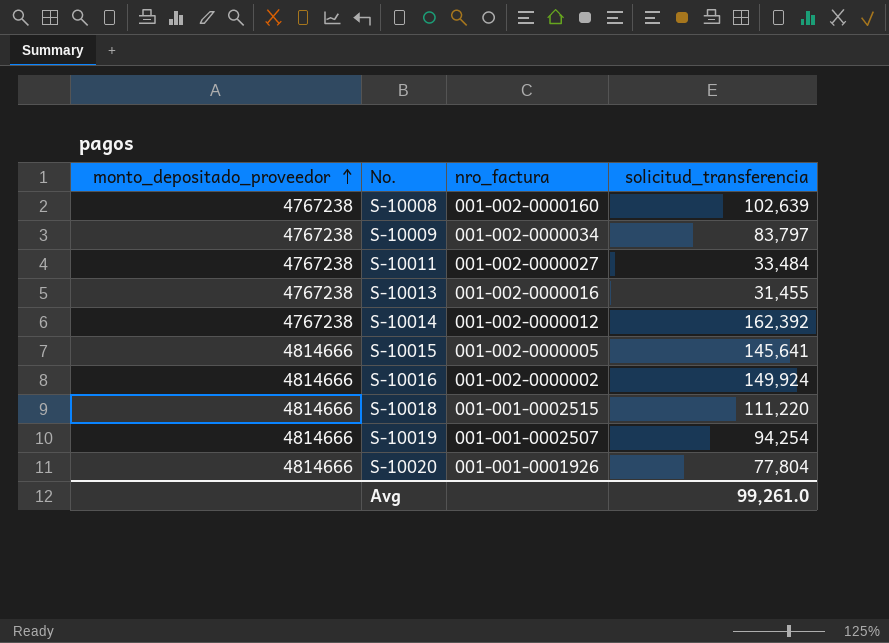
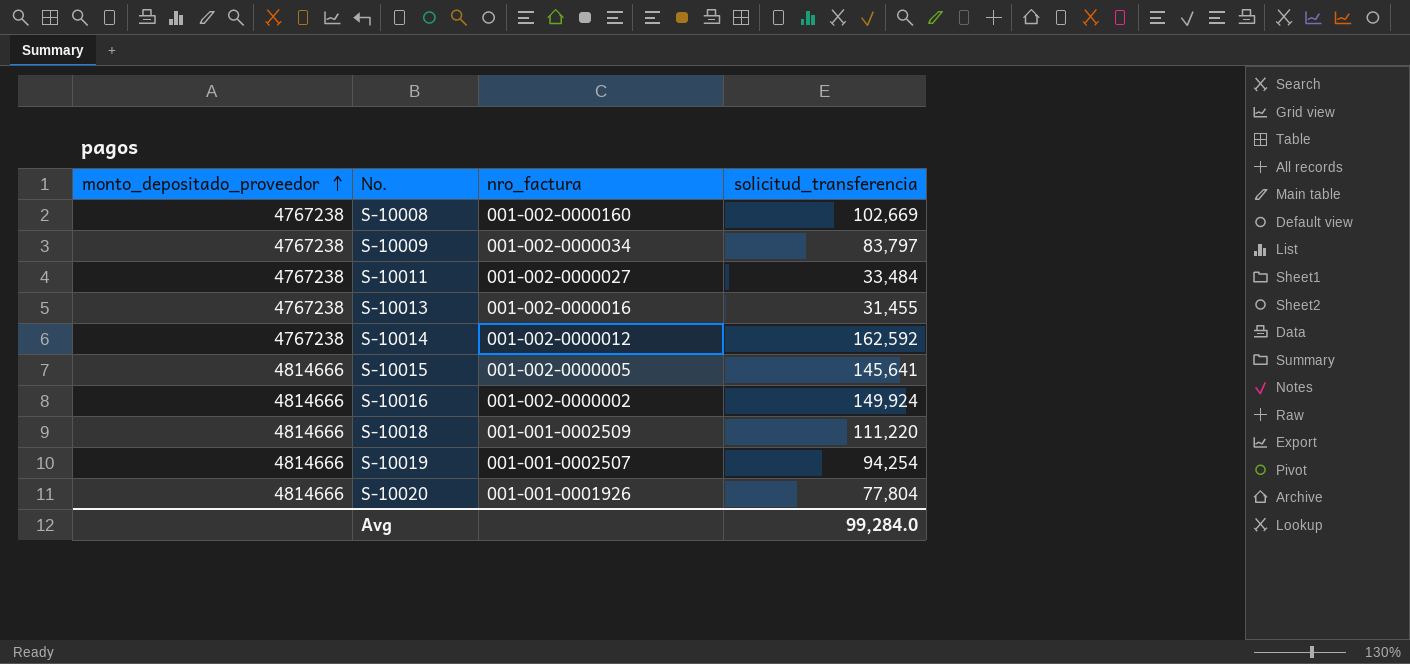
S-10008 | solicitud_transferencia: 102,639 -> 102,669
S-10014 | solicitud_transferencia: 162,392 -> 162,592
S-10018 | nro_factura: 001-001-0002515 -> 001-001-0002509
Avg | solicitud_transferencia: 99,261.0 -> 99,284.0

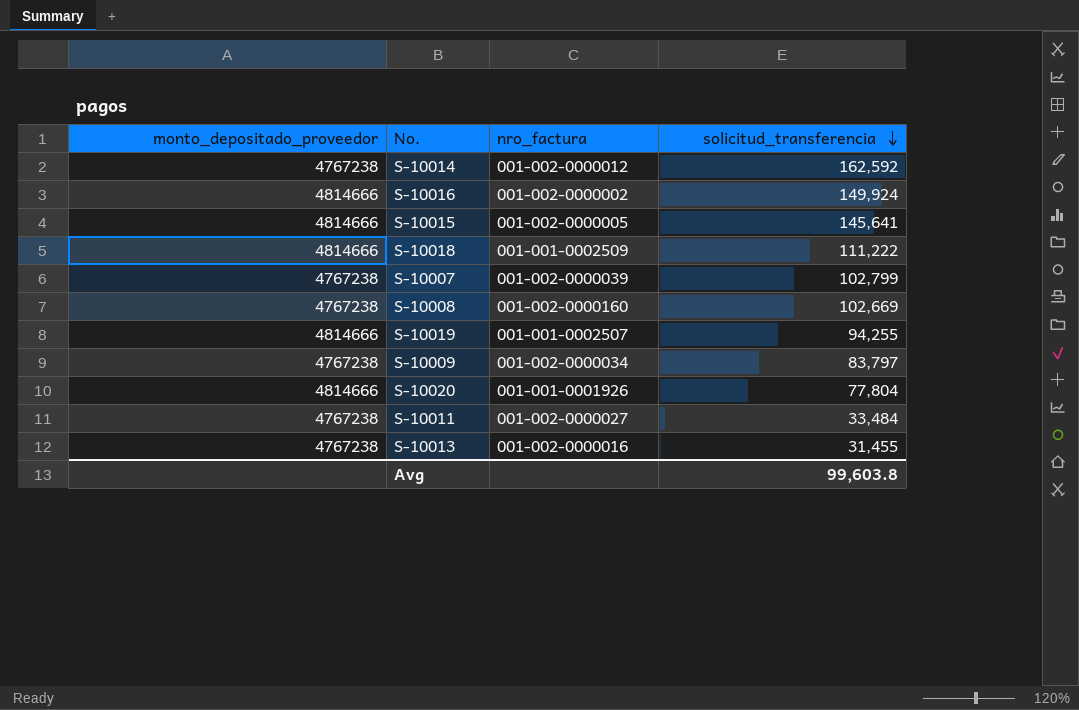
row order: monto_depositado_proveedor ascending -> solicitud_transferencia descending
S-10018 | solicitud_transferencia: 111,220 -> 111,222
row S-10007: none -> 4767238 | 001-002-0000039 | 102,799
S-10019 | solicitud_transferencia: 94,254 -> 94,255
Avg | solicitud_transferencia: 99,284.0 -> 99,603.8

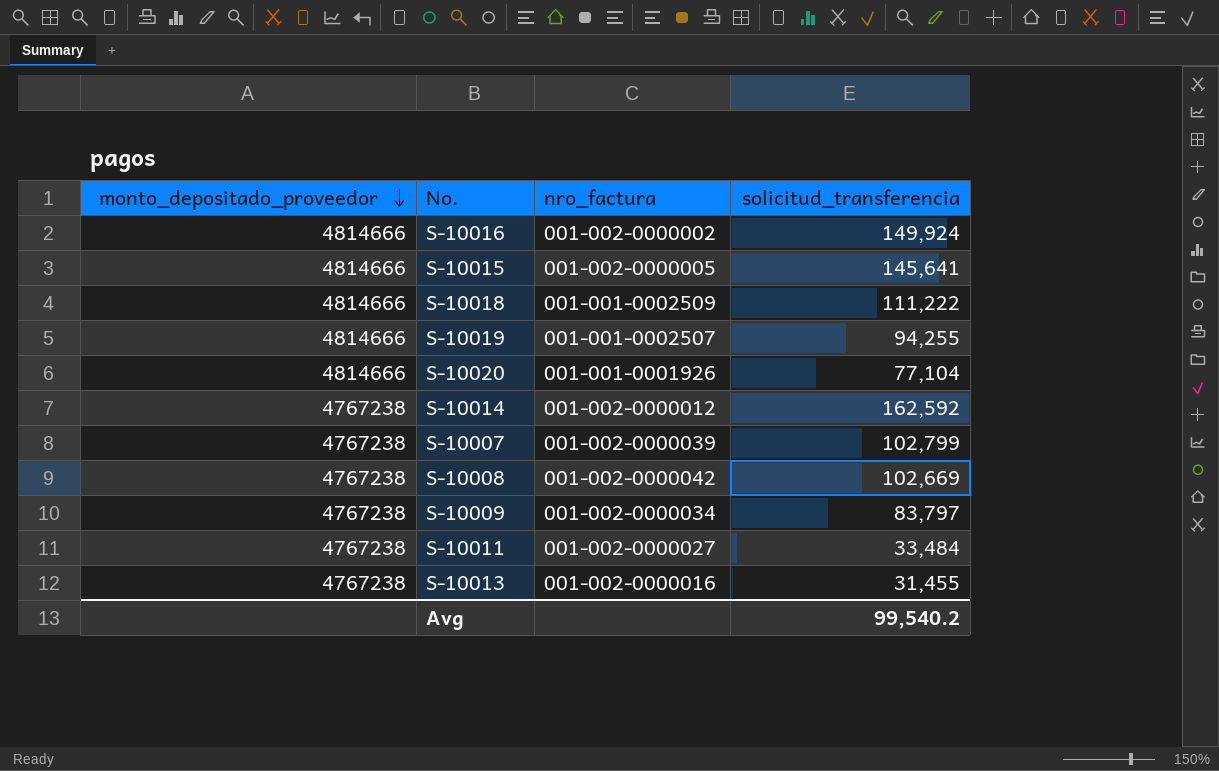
row order: solicitud_transferencia descending -> monto_depositado_proveedor descending
S-10020 | solicitud_transferencia: 77,804 -> 77,104
S-10008 | nro_factura: 001-002-0000160 -> 001-002-0000042
Avg | solicitud_transferencia: 99,603.8 -> 99,540.2

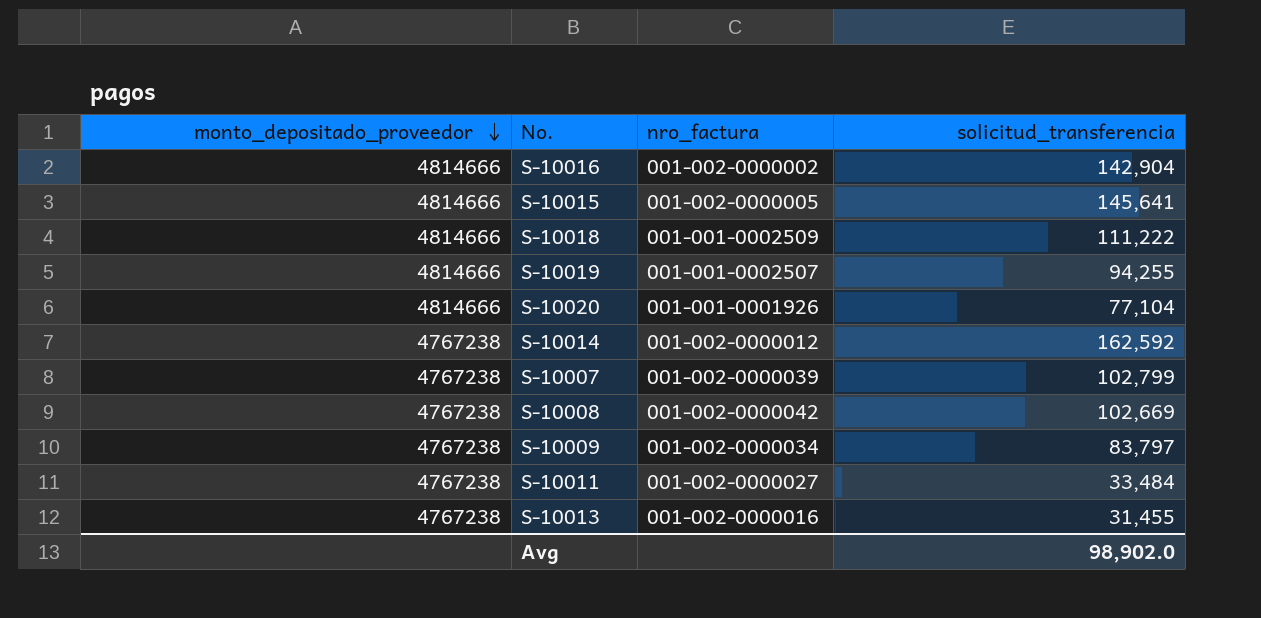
S-10016 | solicitud_transferencia: 149,924 -> 142,904
Avg | solicitud_transferencia: 99,540.2 -> 98,902.0

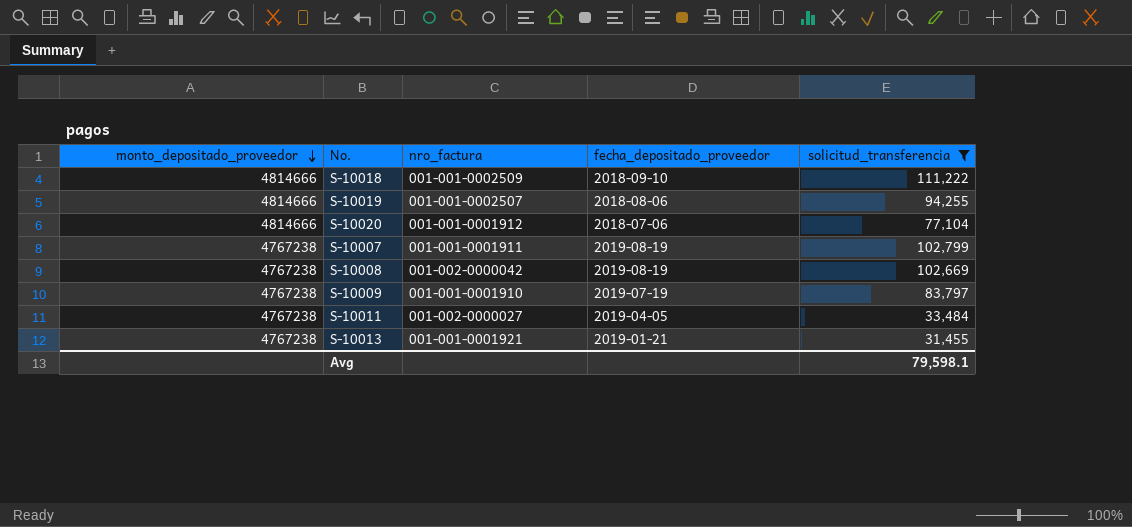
filter: none -> solicitud_transferencia <= 111,222
column fecha_depositado_proveedor | position: none -> 4
S-10020 | nro_factura: 001-001-0001926 -> 001-001-0001912
S-10007 | nro_factura: 001-002-0000039 -> 001-001-0001911
S-10009 | nro_factura: 001-002-0000034 -> 001-001-0001910
S-10013 | nro_factura: 001-002-0000016 -> 001-001-0001921
Avg | solicitud_transferencia: 98,902.0 -> 79,598.1

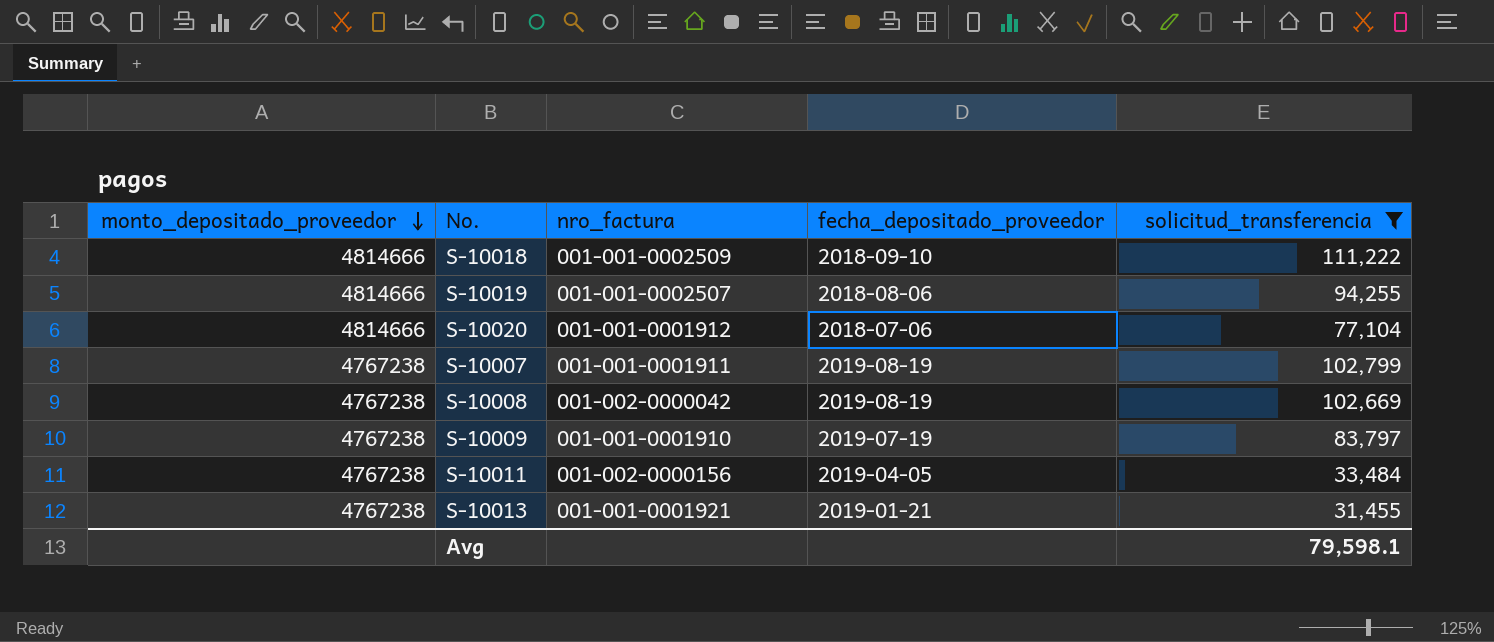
S-10011 | nro_factura: 001-002-0000027 -> 001-002-0000156

